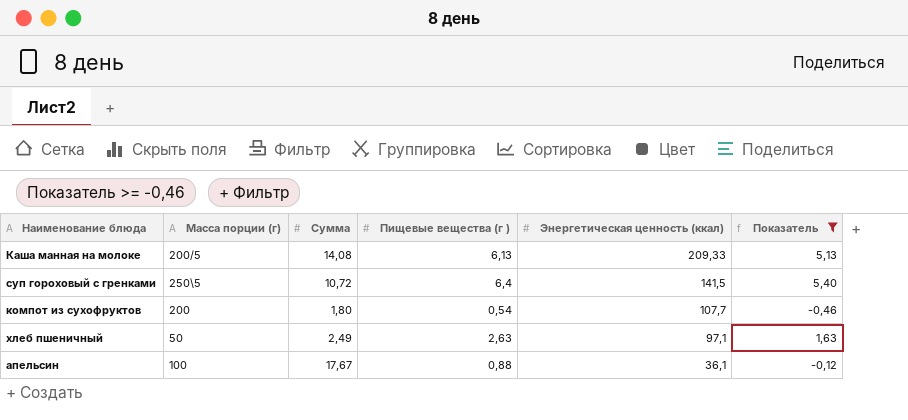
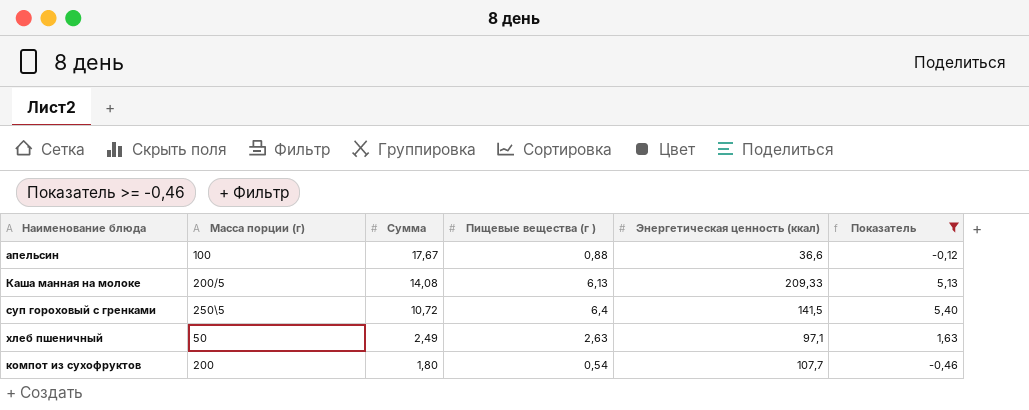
row order: Энергетическая ценность (ккал) descending -> Сумма descending
апельсин | Энергетическая ценность (ккал): 36,1 -> 36,6

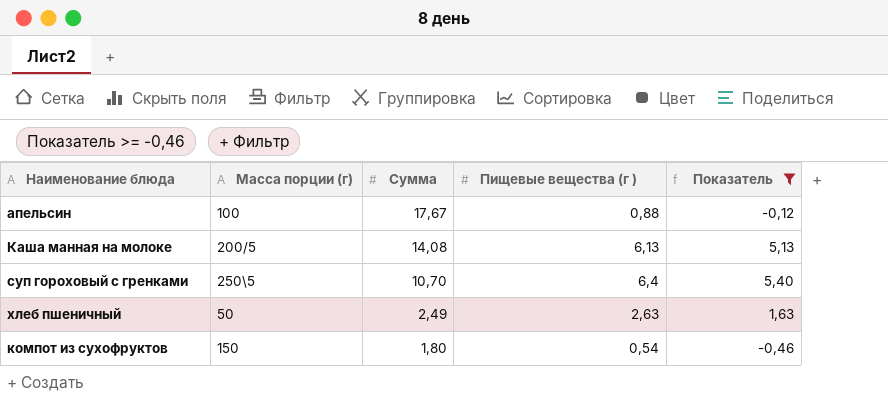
column Энергетическая ценность (ккал) | position: 5 -> none
суп гороховый с гренками | Сумма: 10,72 -> 10,70
компот из сухофруктов | Масса порции (г): 200 -> 150

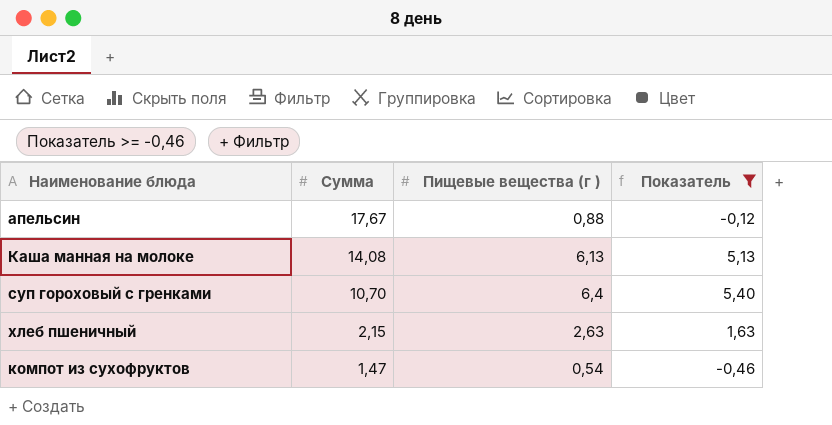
column Масса порции (г) | position: 2 -> none
хлеб пшеничный | Сумма: 2,49 -> 2,15
компот из сухофруктов | Сумма: 1,80 -> 1,47

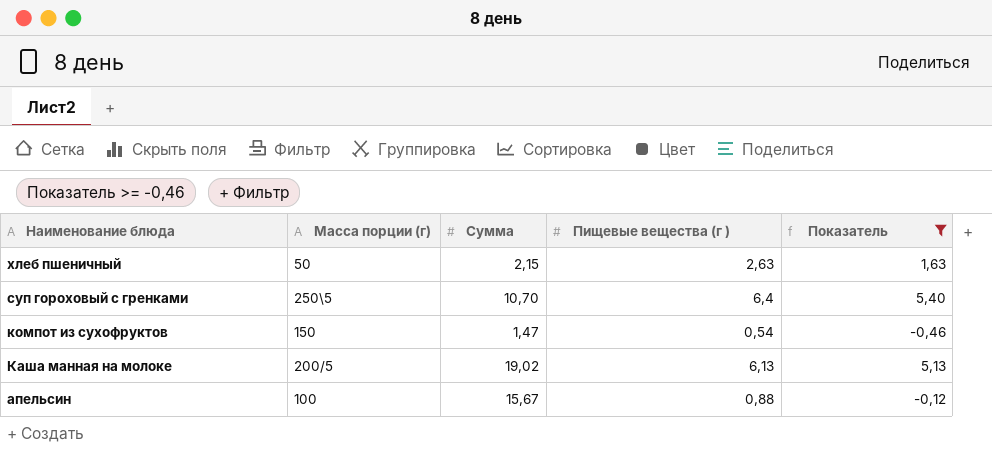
row order: Сумма descending -> Наименование блюда descending
column Масса порции (г) | position: none -> 2
Каша манная на молоке | Сумма: 14,08 -> 19,02
апельсин | Сумма: 17,67 -> 15,67

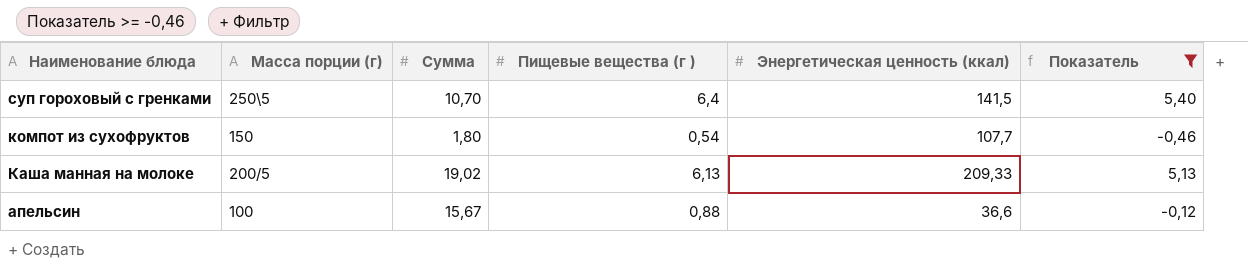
column Энергетическая ценность (ккал) | position: none -> 5
row хлеб пшеничный: 50 | 2,15 | 2,63 | 1,63 -> none
компот из сухофруктов | Сумма: 1,47 -> 1,80

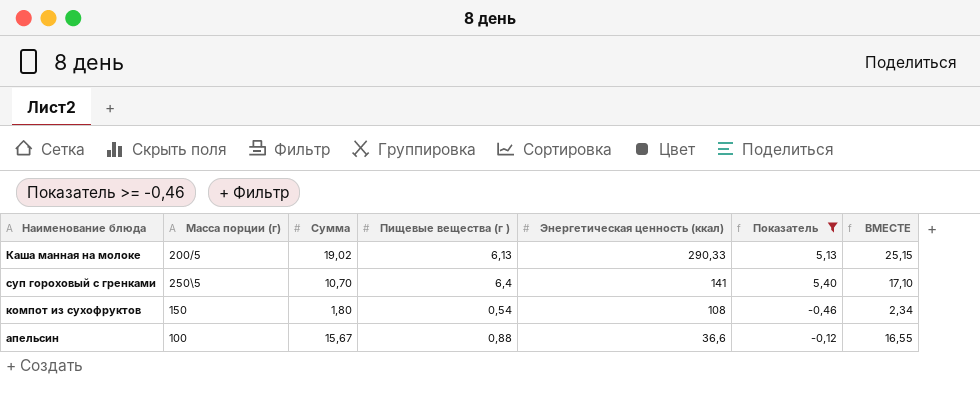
row order: Наименование блюда descending -> Энергетическая ценность (ккал) descending
column ВМЕСТЕ | formula: none -> [Сумма] + [Пищевые вещества (г )]
Каша манная на молоке | Энергетическая ценность (ккал): 209,33 -> 290,33
суп гороховый с гренками | Энергетическая ценность (ккал): 141,5 -> 141
компот из сухофруктов | Энергетическая ценность (ккал): 107,7 -> 108

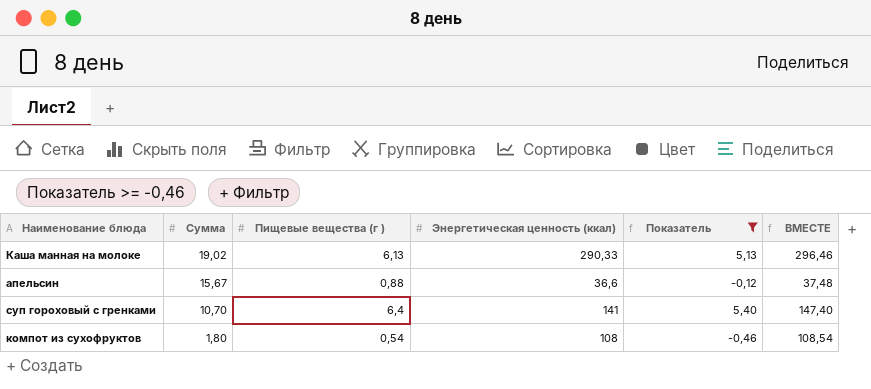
row order: Энергетическая ценность (ккал) descending -> Сумма descending
column Масса порции (г) | position: 2 -> none
column ВМЕСТЕ | formula: [Сумма] + [Пищевые вещества (г )] -> [Пищевые вещества (г )] + [Энергетическая ценность (ккал)]

